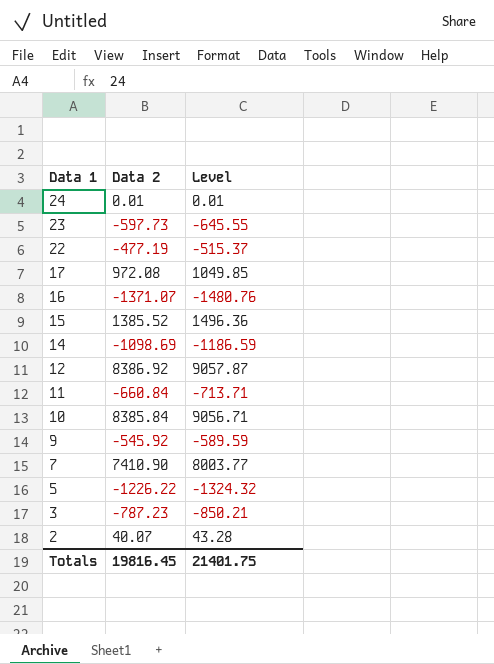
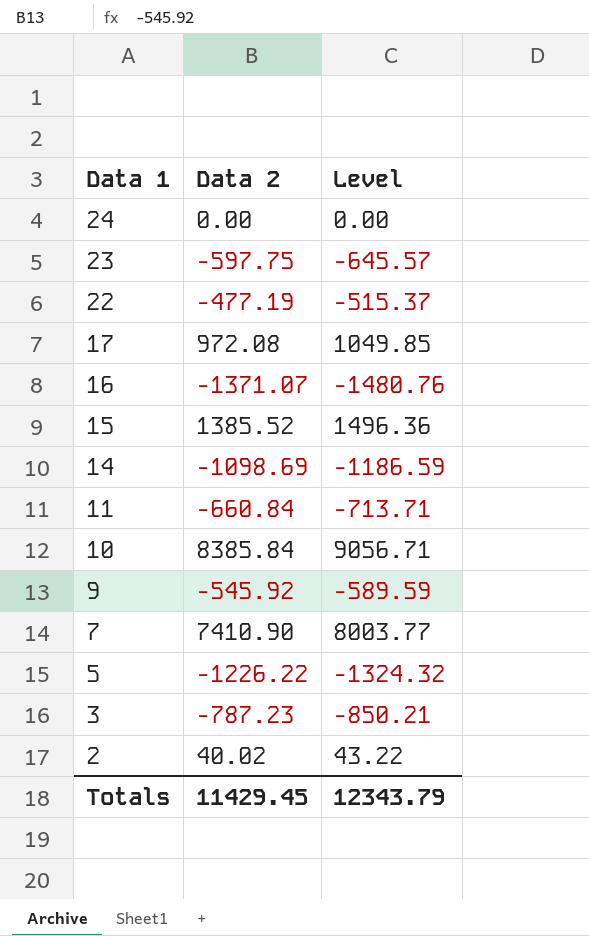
row 12: 8386.92 | 9057.87 -> none
24 | Data 2: 0.01 -> 0.00
24 | Level: 0.01 -> 0.00
23 | Data 2: -597.73 -> -597.75
23 | Level: -645.55 -> -645.57
2 | Data 2: 40.07 -> 40.02
2 | Level: 43.28 -> 43.22
Totals | Data 2: 19816.45 -> 11429.45
Totals | Level: 21401.75 -> 12343.79

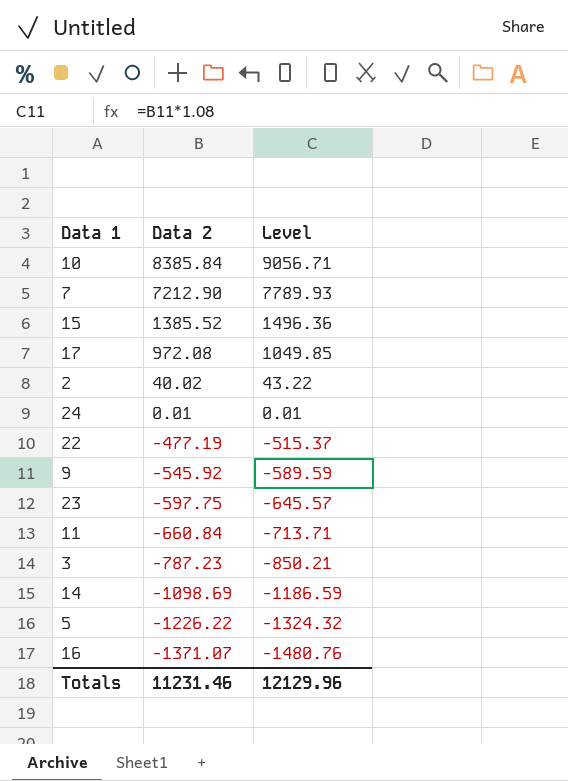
row order: Data 1 descending -> Data 2 descending
7 | Data 2: 7410.90 -> 7212.90
7 | Level: 8003.77 -> 7789.93
24 | Data 2: 0.00 -> 0.01
24 | Level: 0.00 -> 0.01
Totals | Data 2: 11429.45 -> 11231.46
Totals | Level: 12343.79 -> 12129.96

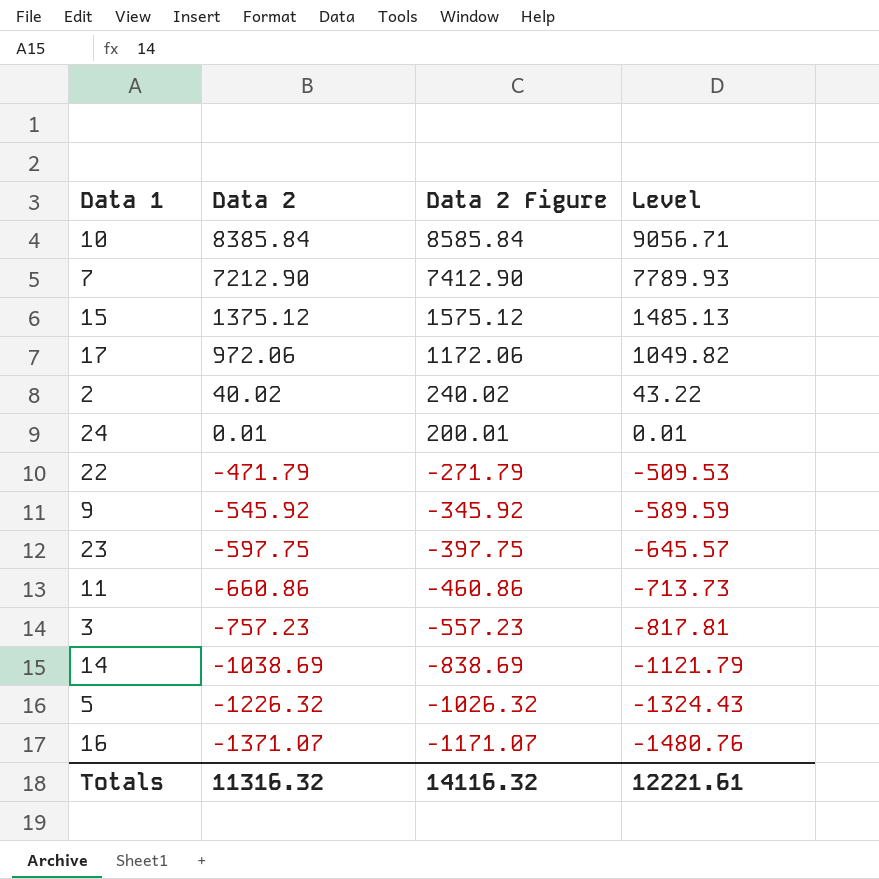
column Data 2 Figure | formula: none -> [Data 2] + 200
15 | Data 2: 1385.52 -> 1375.12
15 | Level: 1496.36 -> 1485.13
17 | Data 2: 972.08 -> 972.06
17 | Level: 1049.85 -> 1049.82
22 | Data 2: -477.19 -> -471.79
22 | Level: -515.37 -> -509.53
11 | Data 2: -660.84 -> -660.86
11 | Level: -713.71 -> -713.73
3 | Data 2: -787.23 -> -757.23
3 | Level: -850.21 -> -817.81
14 | Data 2: -1098.69 -> -1038.69
14 | Level: -1186.59 -> -1121.79
5 | Data 2: -1226.22 -> -1226.32
5 | Level: -1324.32 -> -1324.43
Totals | Data 2: 11231.46 -> 11316.32
Totals | Level: 12129.96 -> 12221.61

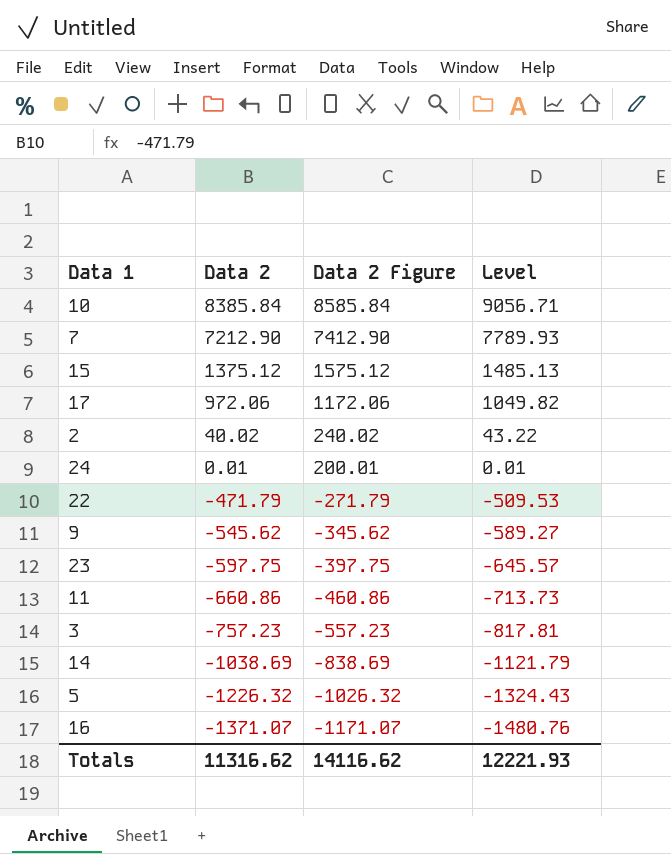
9 | Data 2: -545.92 -> -545.62
9 | Data 2 Figure: -345.92 -> -345.62
9 | Level: -589.59 -> -589.27
Totals | Data 2: 11316.32 -> 11316.62
Totals | Data 2 Figure: 14116.32 -> 14116.62
Totals | Level: 12221.61 -> 12221.93

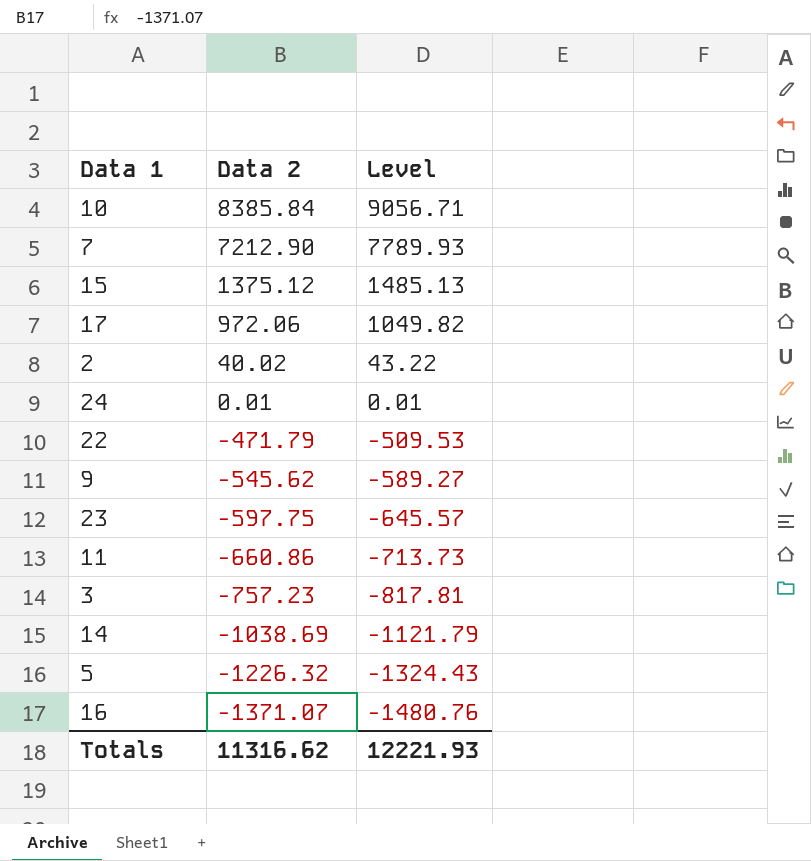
column Data 2 Figure | formula: [Data 2] + 200 -> none

